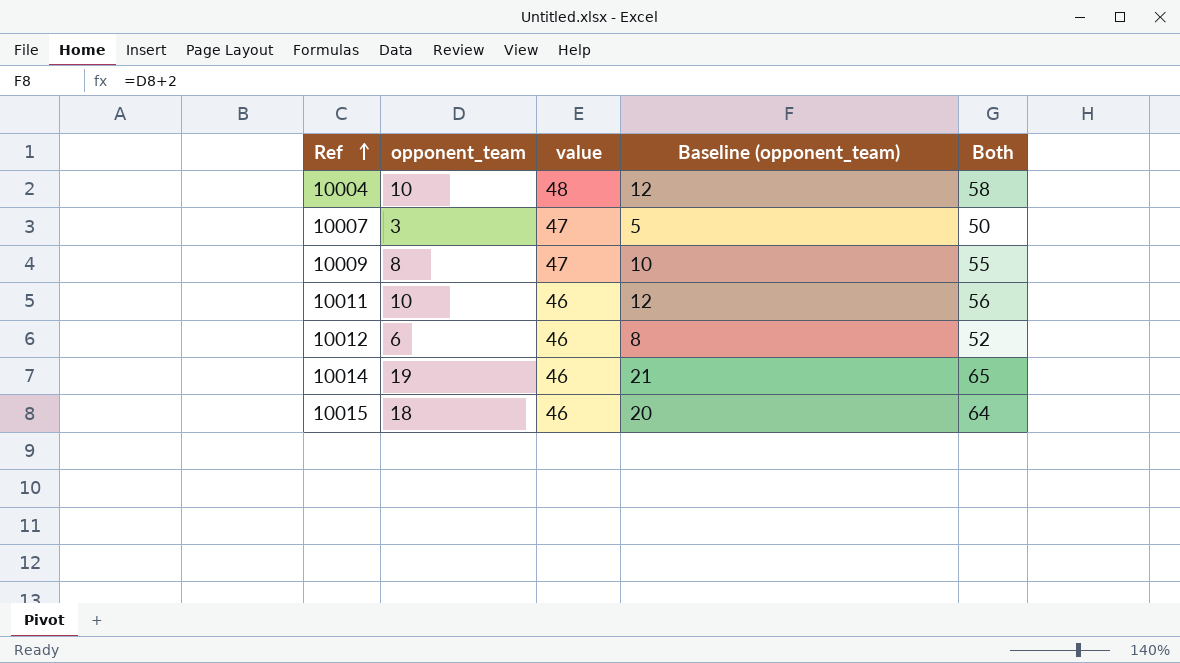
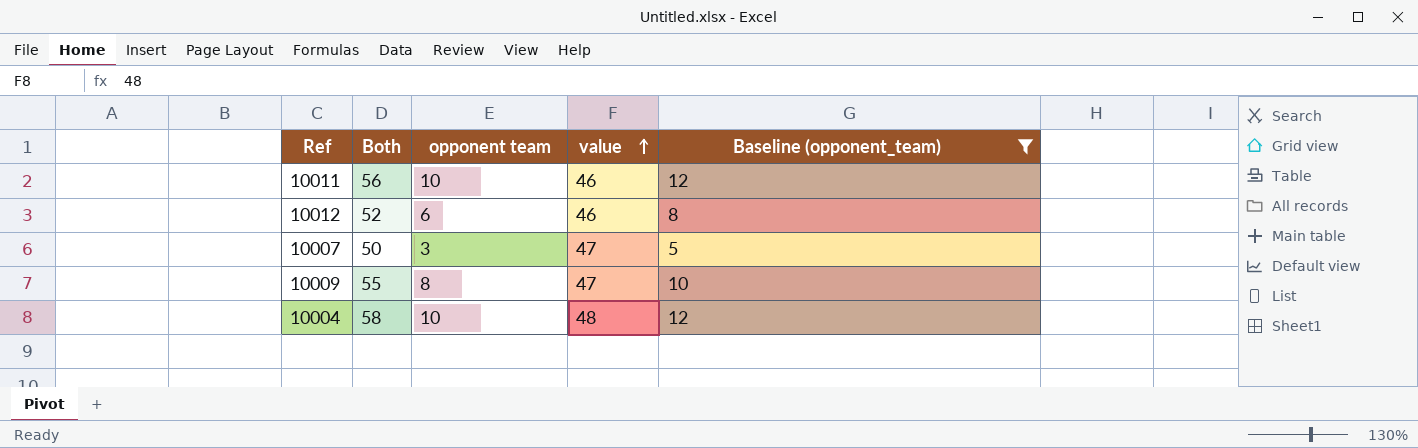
filter: none -> Baseline (opponent_team) <= 12
row order: Ref ascending -> value ascending
column Both | position: 5 -> 2
column name: opponent_team -> opponent team

